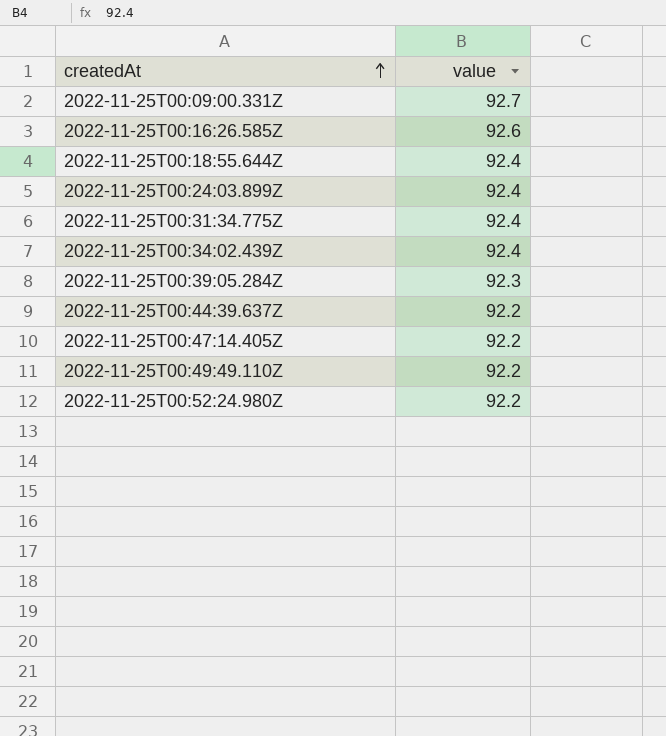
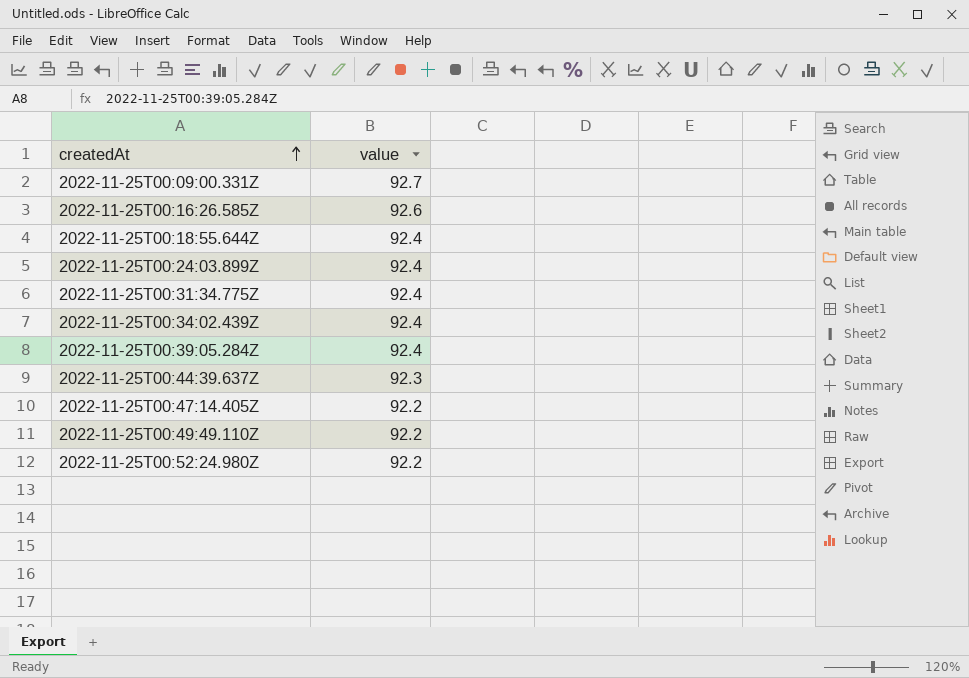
2022-11-25T00:39:05.284Z | value: 92.3 -> 92.4
2022-11-25T00:44:39.637Z | value: 92.2 -> 92.3

